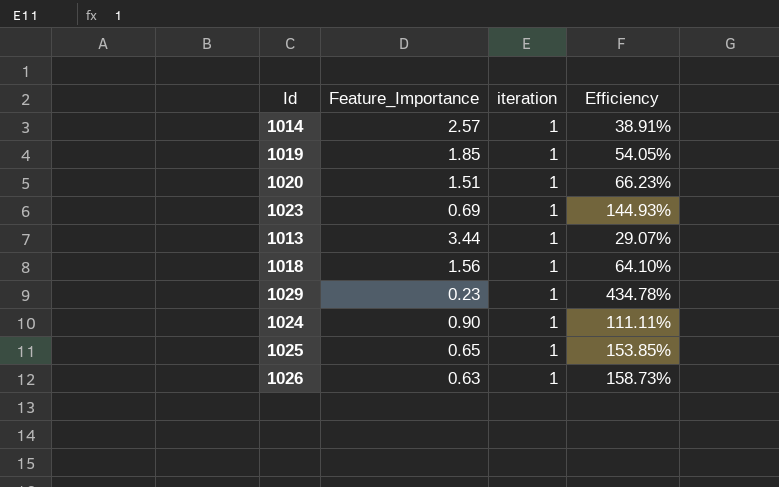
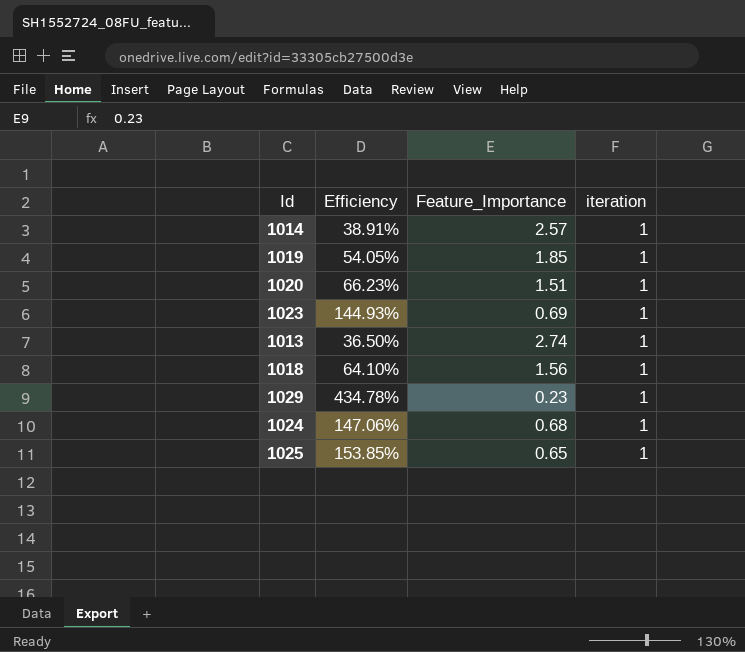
column Efficiency | position: 4 -> 2
row 1026: 0.63 | 1 | 158.73% -> none
1013 | Efficiency: 29.07% -> 36.50%
1013 | Feature_Importance: 3.44 -> 2.74
1024 | Efficiency: 111.11% -> 147.06%
1024 | Feature_Importance: 0.90 -> 0.68

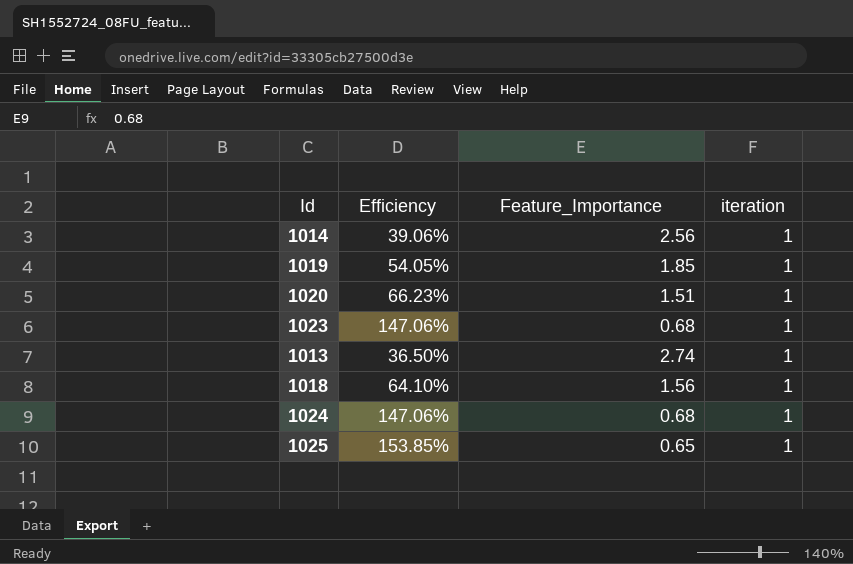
row 1029: 434.78% | 0.23 | 1 -> none
1014 | Efficiency: 38.91% -> 39.06%
1014 | Feature_Importance: 2.57 -> 2.56
1023 | Efficiency: 144.93% -> 147.06%
1023 | Feature_Importance: 0.69 -> 0.68

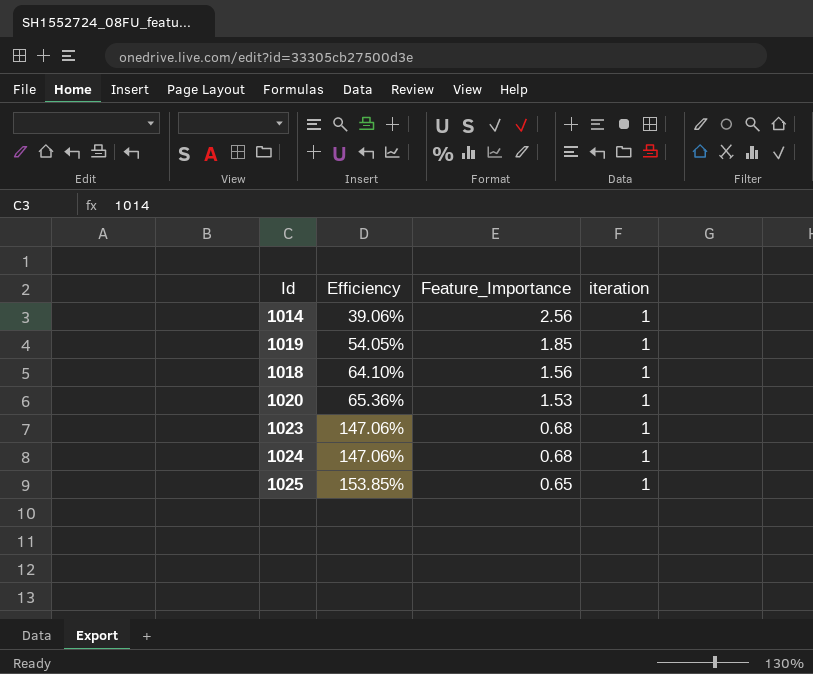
row order: none -> Efficiency ascending
row 1013: 36.50% | 2.74 | 1 -> none
1020 | Efficiency: 66.23% -> 65.36%
1020 | Feature_Importance: 1.51 -> 1.53

